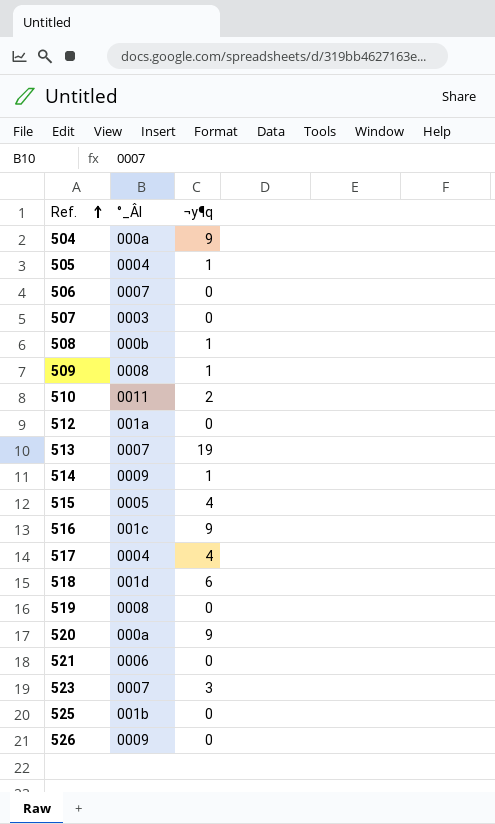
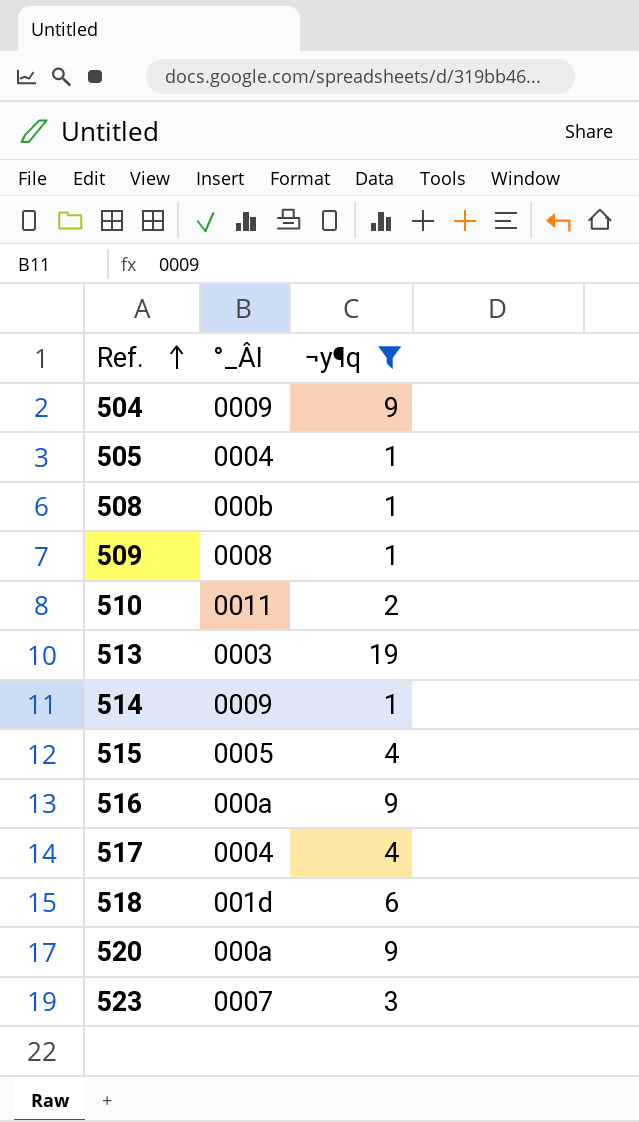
filter: none -> ¬y¶q != 0
504 | °_ÂI: 000a -> 0009
513 | °_ÂI: 0007 -> 0003
516 | °_ÂI: 001c -> 000a

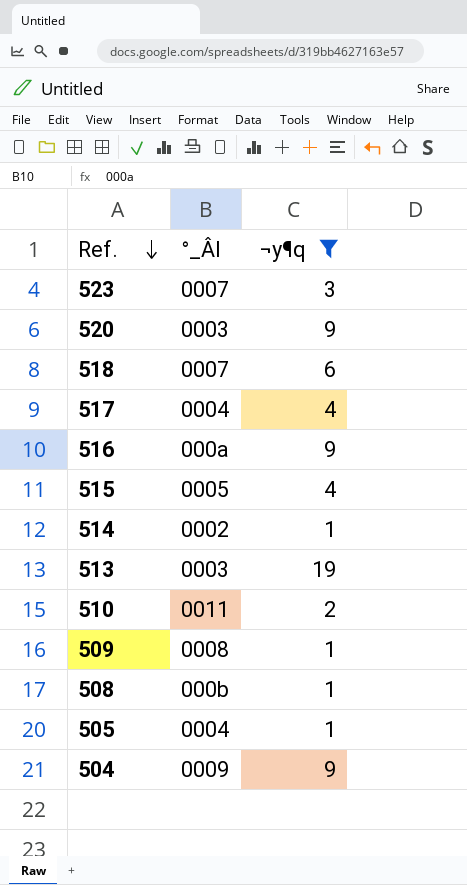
row order: Ref. ascending -> Ref. descending
520 | °_ÂI: 000a -> 0003
518 | °_ÂI: 001d -> 0007
514 | °_ÂI: 0009 -> 0002

